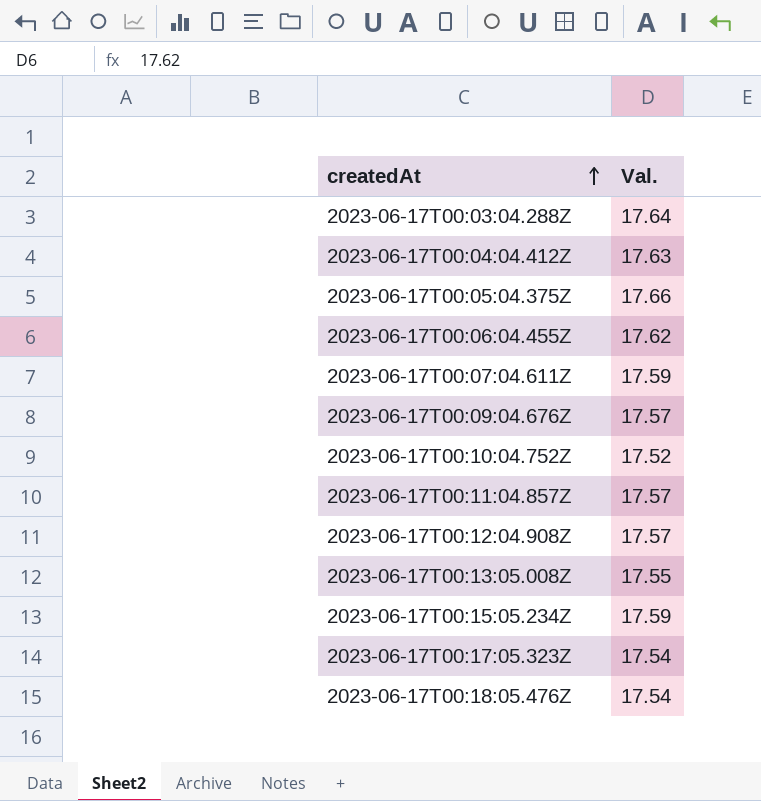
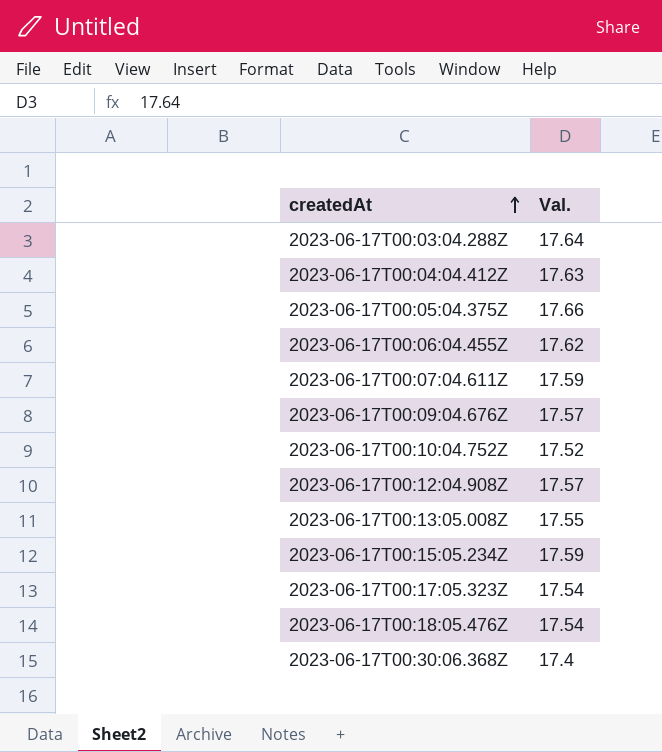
row 2023-06-17T00:11:04.857Z: 17.57 -> none
row 2023-06-17T00:30:06.368Z: none -> 17.4

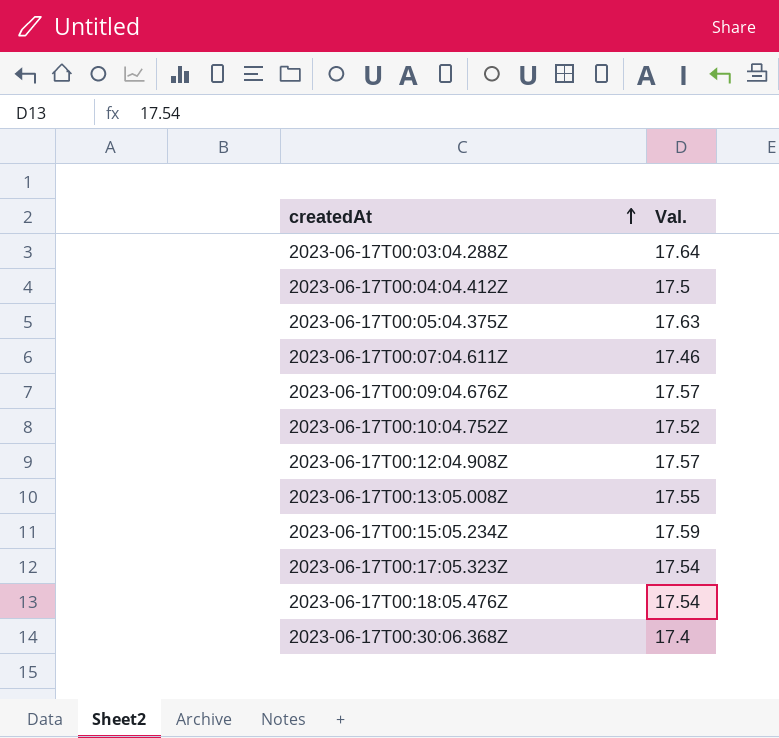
row 2023-06-17T00:06:04.455Z: 17.62 -> none
2023-06-17T00:04:04.412Z | Val.: 17.63 -> 17.5
2023-06-17T00:05:04.375Z | Val.: 17.66 -> 17.63
2023-06-17T00:07:04.611Z | Val.: 17.59 -> 17.46

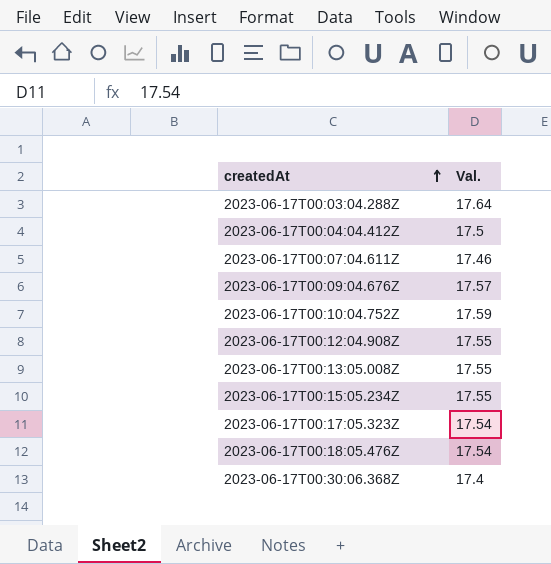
row 2023-06-17T00:05:04.375Z: 17.63 -> none
2023-06-17T00:10:04.752Z | Val.: 17.52 -> 17.59
2023-06-17T00:12:04.908Z | Val.: 17.57 -> 17.55
2023-06-17T00:15:05.234Z | Val.: 17.59 -> 17.55

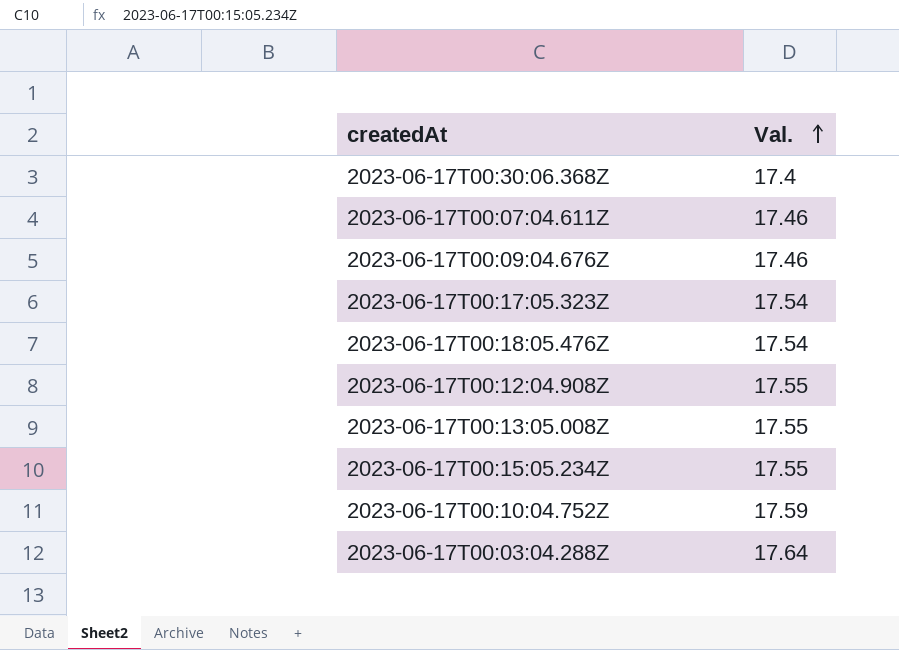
row order: createdAt ascending -> Val. ascending
row 2023-06-17T00:04:04.412Z: 17.5 -> none
2023-06-17T00:09:04.676Z | Val.: 17.57 -> 17.46

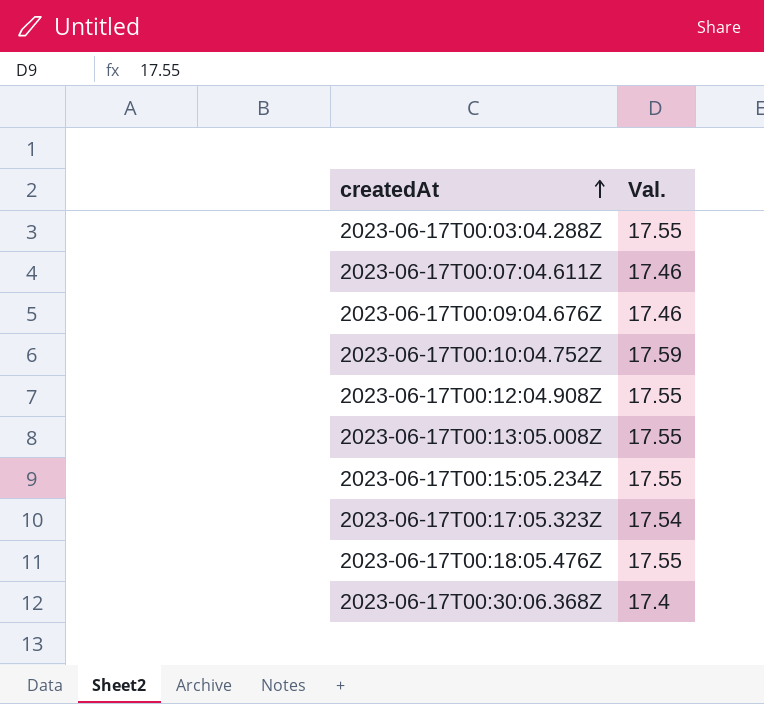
row order: Val. ascending -> createdAt ascending
2023-06-17T00:03:04.288Z | Val.: 17.64 -> 17.55
2023-06-17T00:18:05.476Z | Val.: 17.54 -> 17.55

